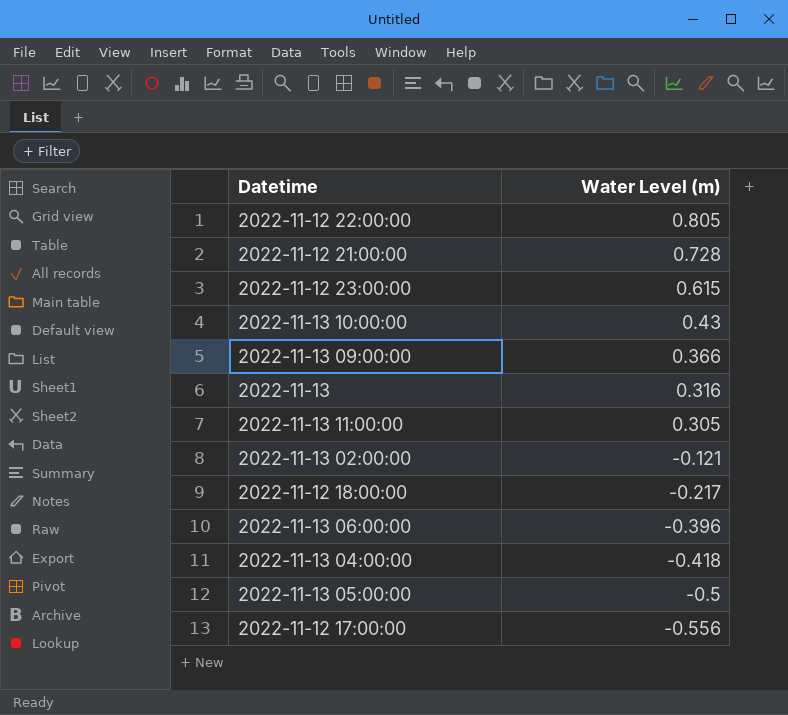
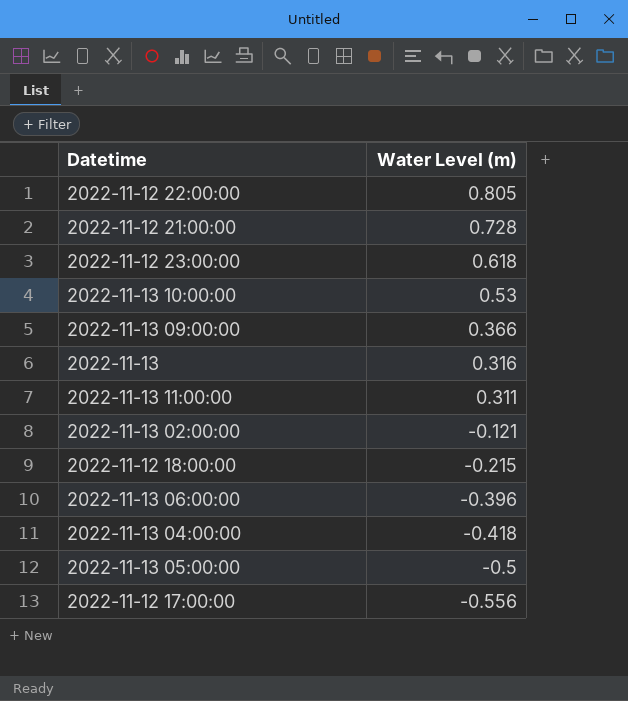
2022-11-12 23:00:00 | Water Level (m): 0.615 -> 0.618
2022-11-13 10:00:00 | Water Level (m): 0.43 -> 0.53
2022-11-13 11:00:00 | Water Level (m): 0.305 -> 0.311
2022-11-12 18:00:00 | Water Level (m): -0.217 -> -0.215

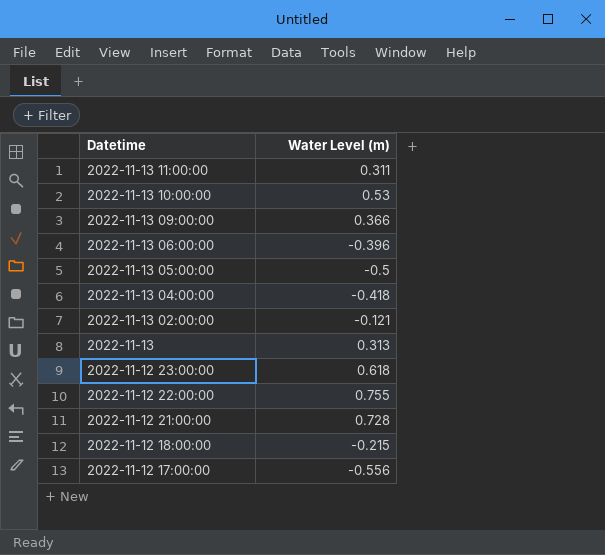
row order: Water Level (m) descending -> Datetime descending
2022-11-13 | Water Level (m): 0.316 -> 0.313
2022-11-12 22:00:00 | Water Level (m): 0.805 -> 0.755

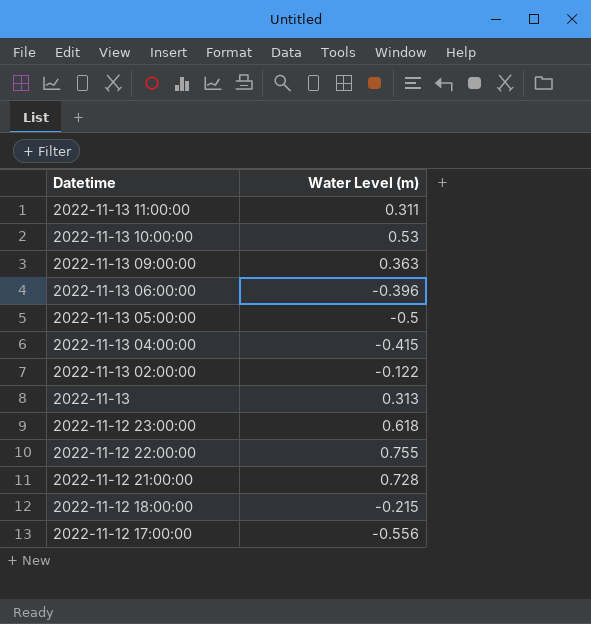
2022-11-13 09:00:00 | Water Level (m): 0.366 -> 0.363
2022-11-13 04:00:00 | Water Level (m): -0.418 -> -0.415
2022-11-13 02:00:00 | Water Level (m): -0.121 -> -0.122

